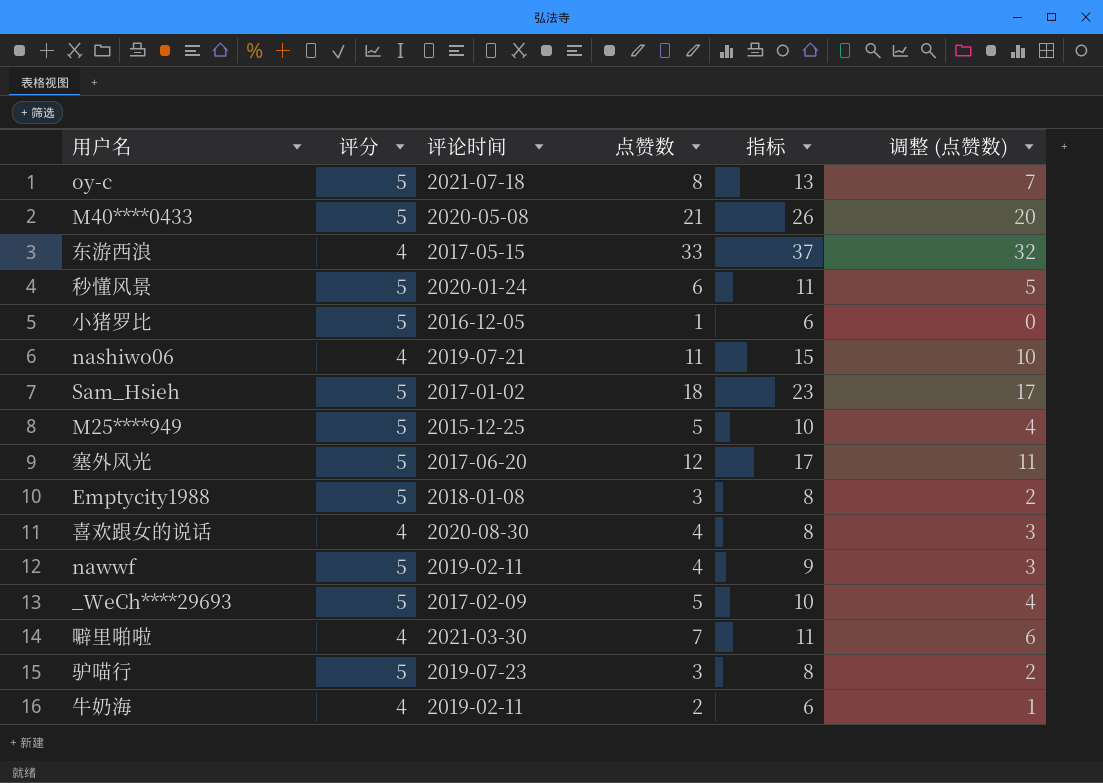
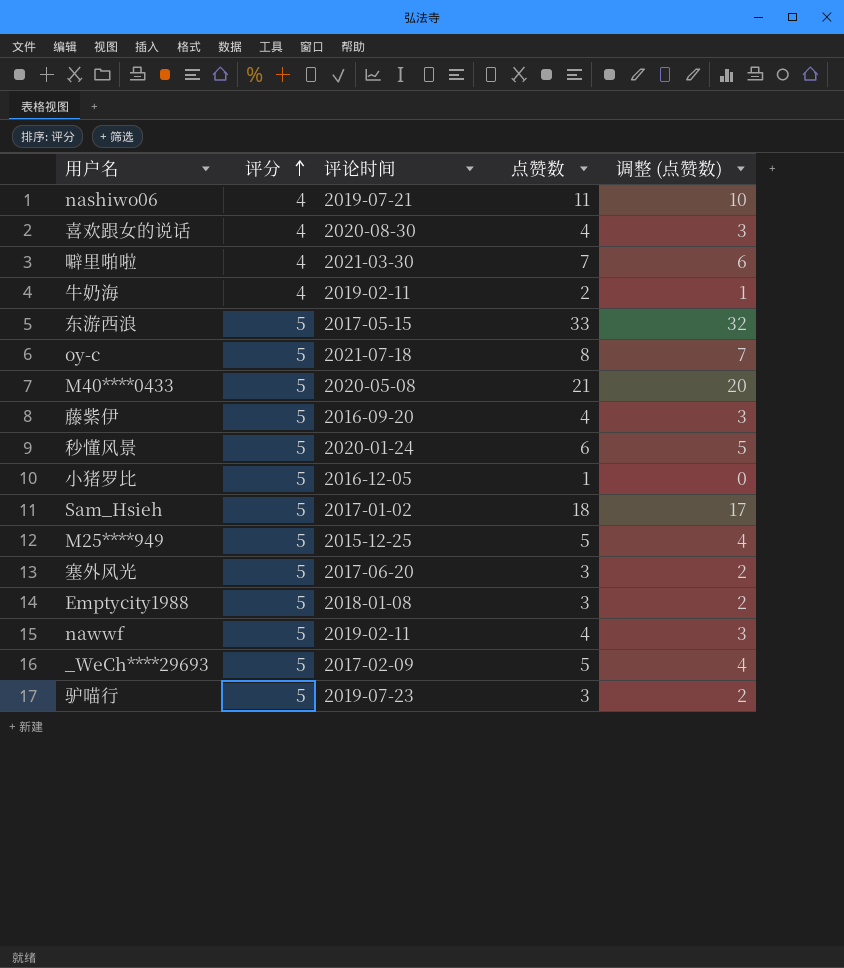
row order: none -> 评分 ascending
column 指标 | formula: [评分] + [点赞数] -> none
东游西浪 | 评分: 4 -> 5
row 藤紫伊: none -> 5 | 2016-09-20 | 4 | 3
塞外风光 | 点赞数: 12 -> 3
塞外风光 | 调整 (点赞数): 11 -> 2

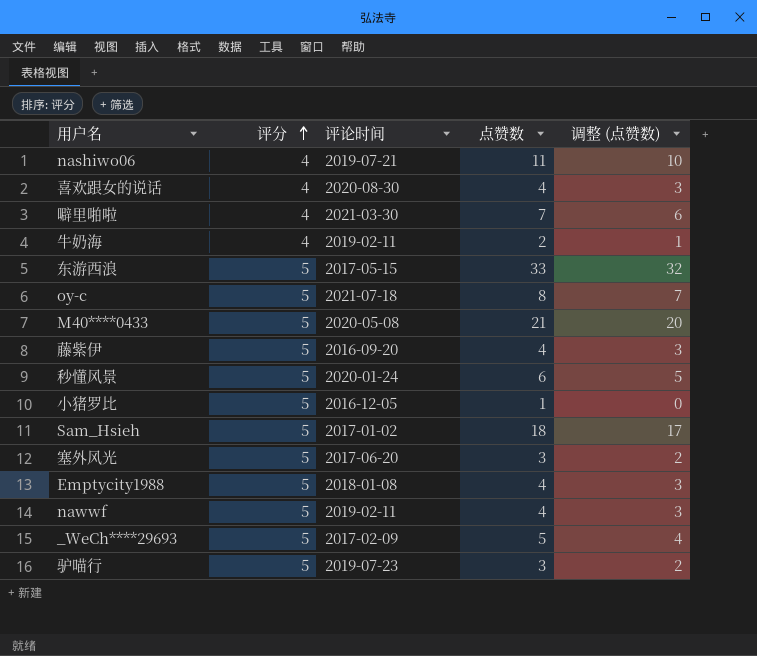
row M25****949: 5 | 2015-12-25 | 5 | 4 -> none
Emptycity1988 | 点赞数: 3 -> 4
Emptycity1988 | 调整 (点赞数): 2 -> 3

